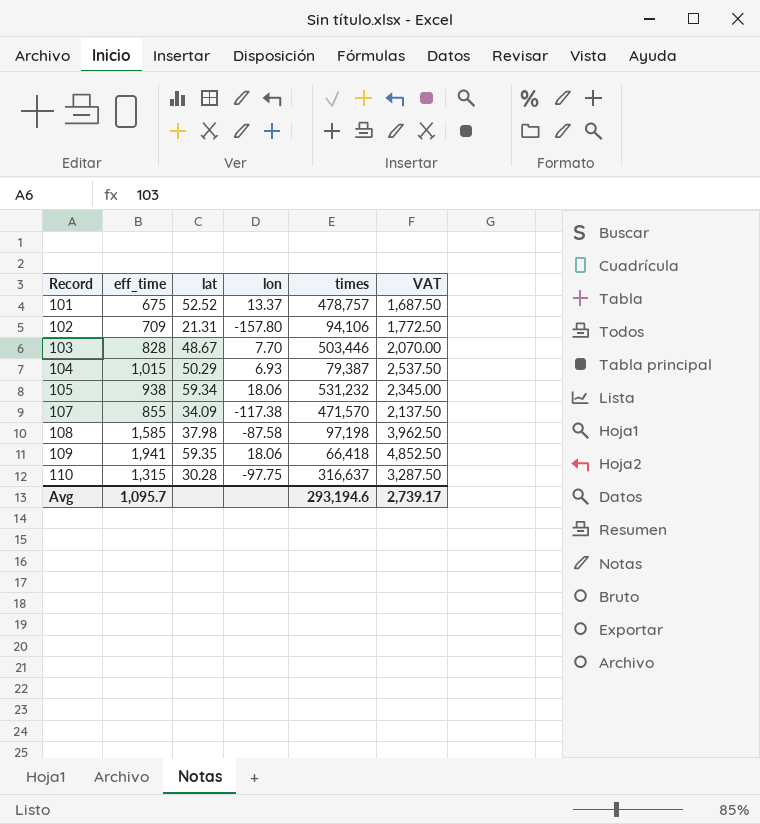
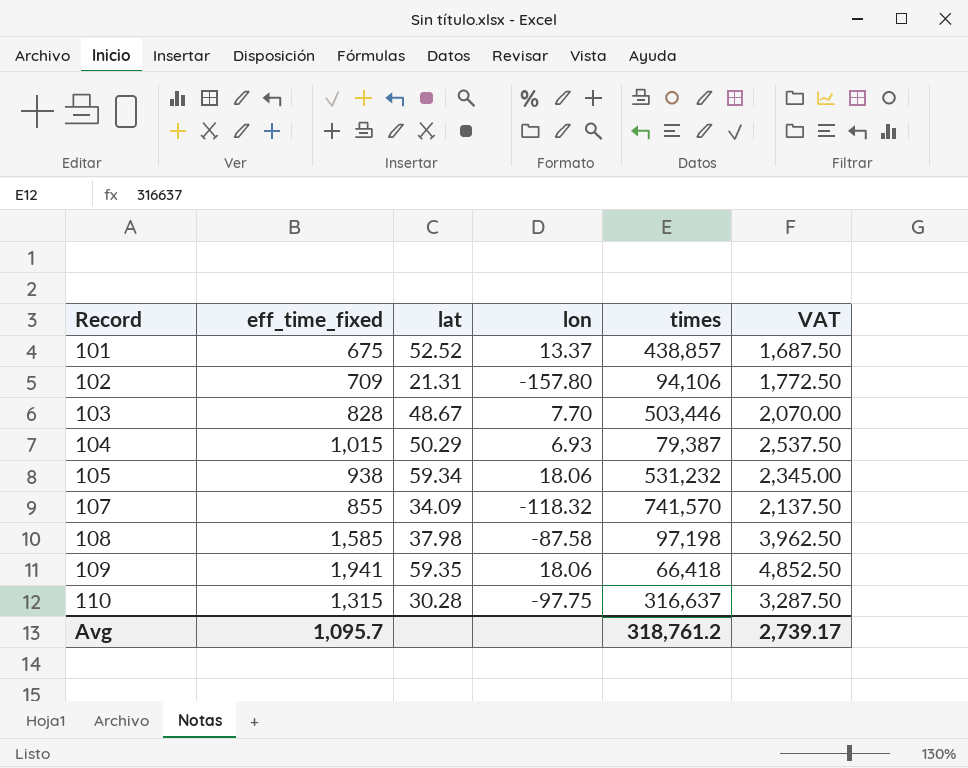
column name: eff_time -> eff_time_fixed
101 | times: 478,757 -> 438,857
107 | lon: -117.38 -> -118.32
107 | times: 471,570 -> 741,570
Avg | times: 293,194.6 -> 318,761.2

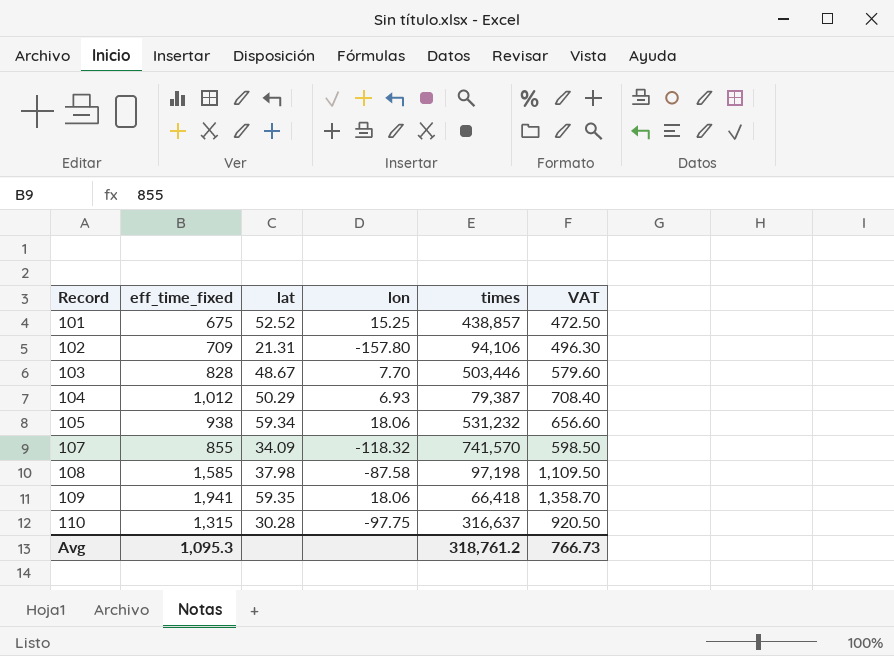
column VAT | formula: [eff_time_fixed] * 2.5 -> [eff_time_fixed] * 0.7
101 | lon: 13.37 -> 15.25
104 | eff_time_fixed: 1,015 -> 1,012
Avg | eff_time_fixed: 1,095.7 -> 1,095.3
Avg | VAT: 2,739.17 -> 766.73

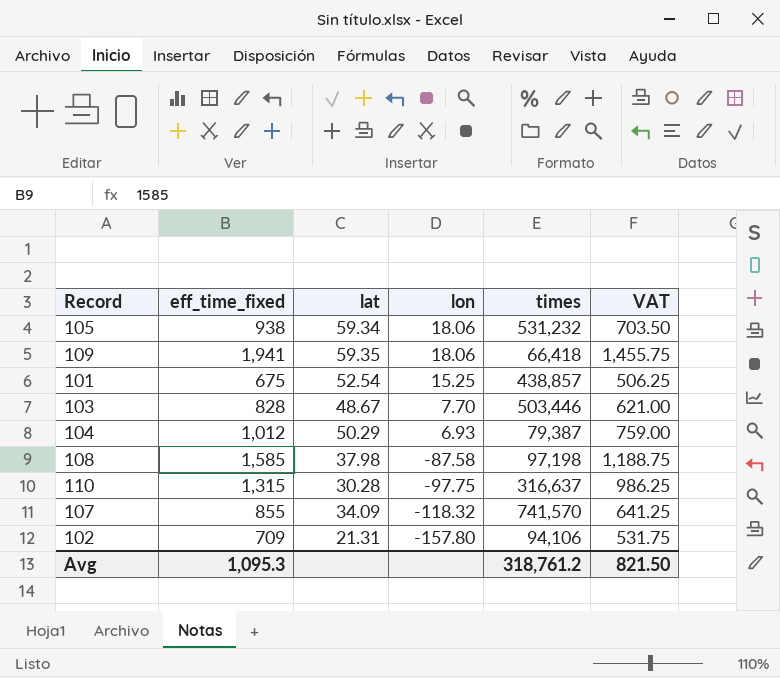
row order: Record ascending -> lon descending
column VAT | formula: [eff_time_fixed] * 0.7 -> [eff_time_fixed] * 0.75
101 | lat: 52.52 -> 52.54
Avg | VAT: 766.73 -> 821.50

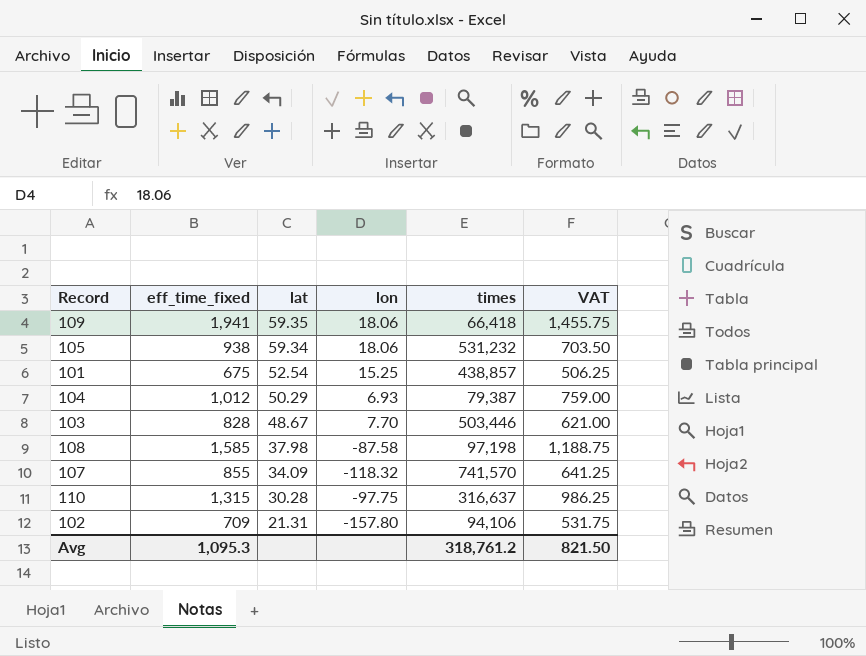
row order: lon descending -> lat descending

